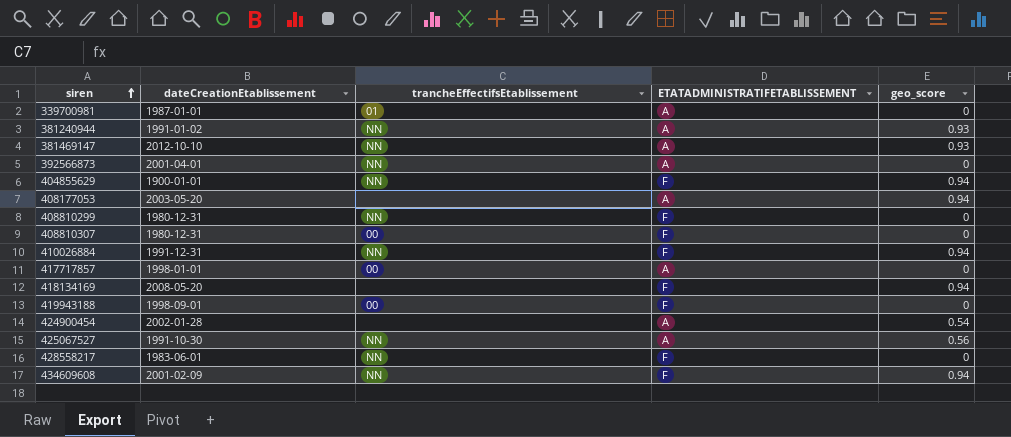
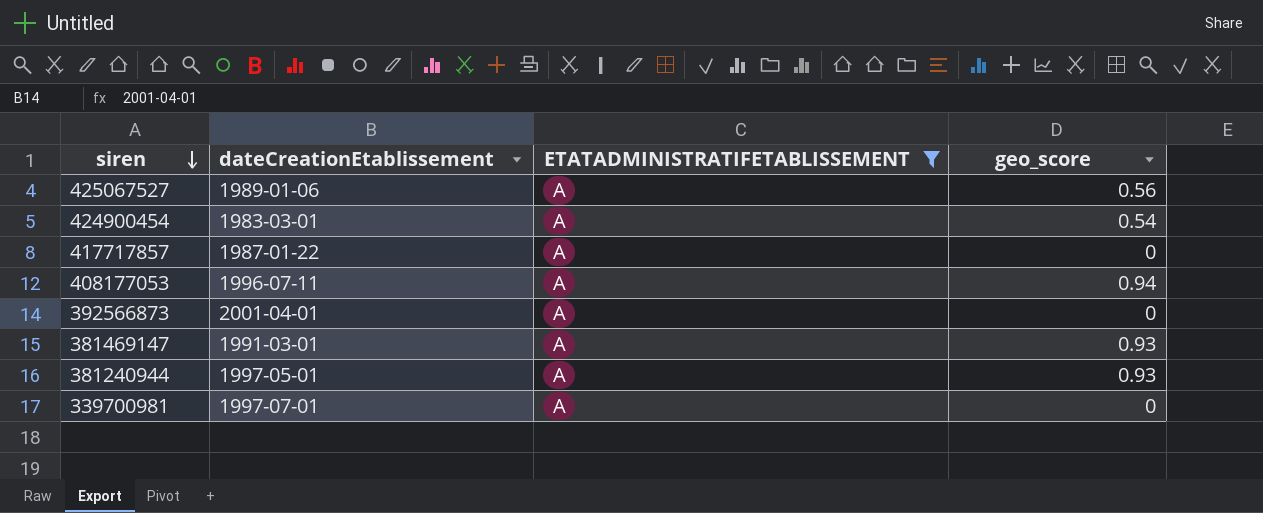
filter: none -> ETATADMINISTRATIFETABLISSEMENT = A
row order: siren ascending -> siren descending
column trancheEffectifsEtablissement | position: 3 -> none
425067527 | dateCreationEtablissement: 1991-10-30 -> 1989-01-06
424900454 | dateCreationEtablissement: 2002-01-28 -> 1983-03-01
417717857 | dateCreationEtablissement: 1998-01-01 -> 1987-01-22
408177053 | dateCreationEtablissement: 2003-05-20 -> 1996-07-11
381469147 | dateCreationEtablissement: 2012-10-10 -> 1991-03-01
381240944 | dateCreationEtablissement: 1991-01-02 -> 1997-05-01
339700981 | dateCreationEtablissement: 1987-01-01 -> 1997-07-01

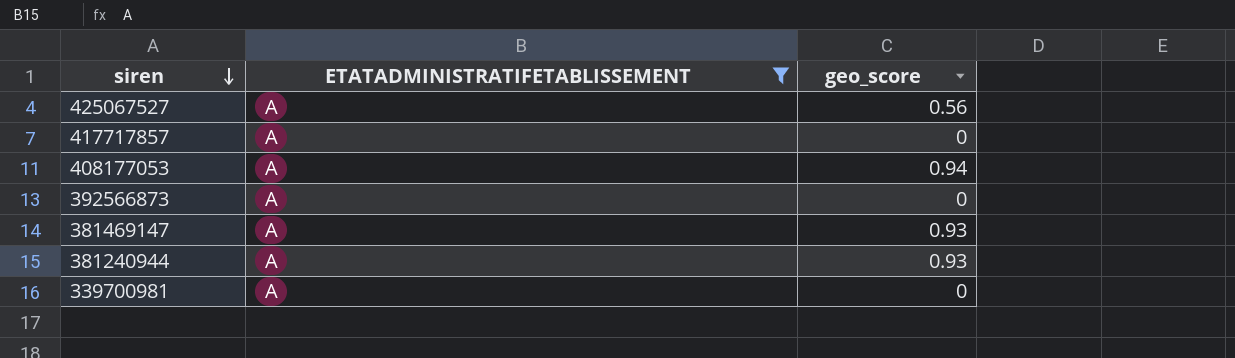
column dateCreationEtablissement | position: 2 -> none
row 424900454: 1983-03-01 | A | 0.54 -> none

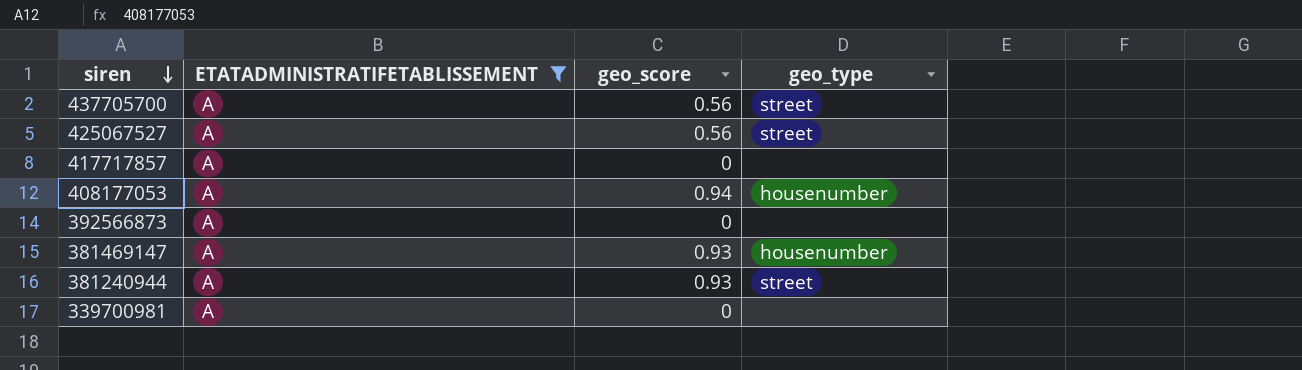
column geo_type | position: none -> 4
row 437705700: none -> A | 0.56 | street

